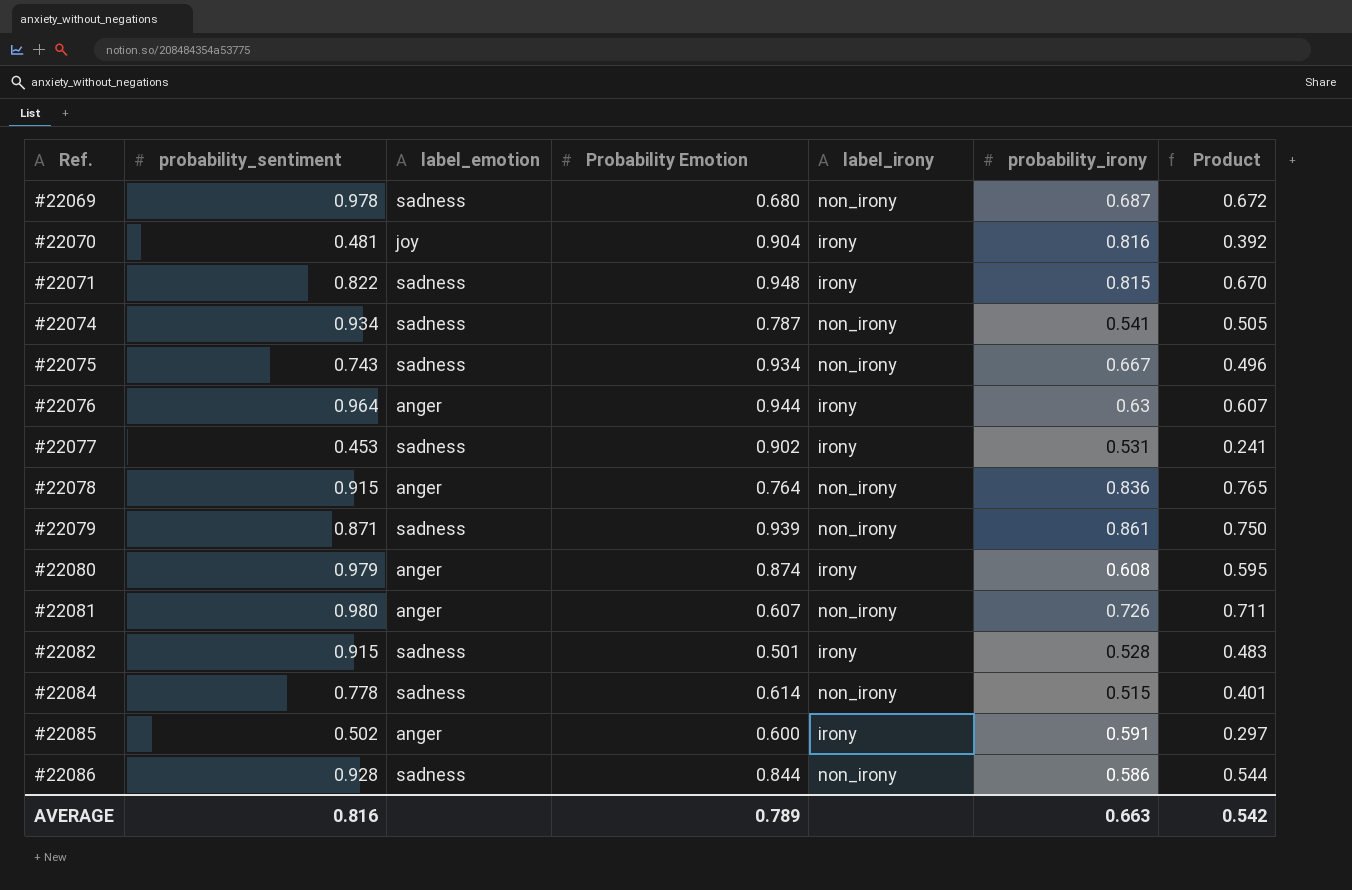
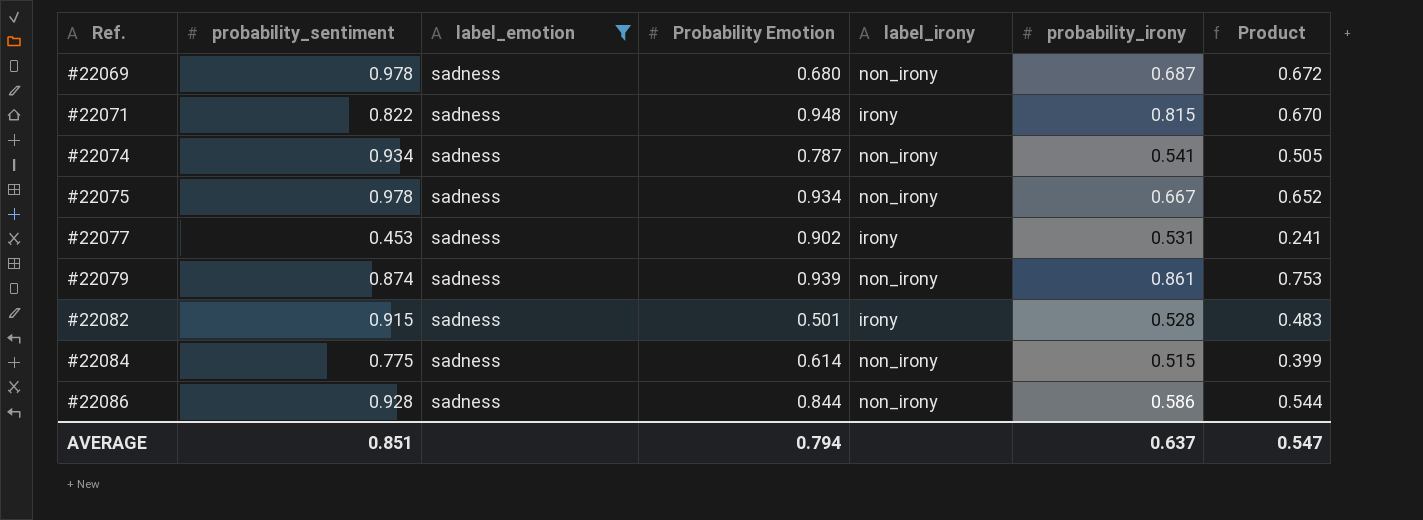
filter: none -> label_emotion = sadness
#22075 | probability_sentiment: 0.743 -> 0.978
#22075 | Product: 0.496 -> 0.652
#22079 | probability_sentiment: 0.871 -> 0.874
#22079 | Product: 0.750 -> 0.753
#22084 | probability_sentiment: 0.778 -> 0.775
#22084 | Product: 0.401 -> 0.399
AVERAGE | probability_sentiment: 0.816 -> 0.851
AVERAGE | Probability Emotion: 0.789 -> 0.794
AVERAGE | probability_irony: 0.663 -> 0.637
AVERAGE | Product: 0.542 -> 0.547

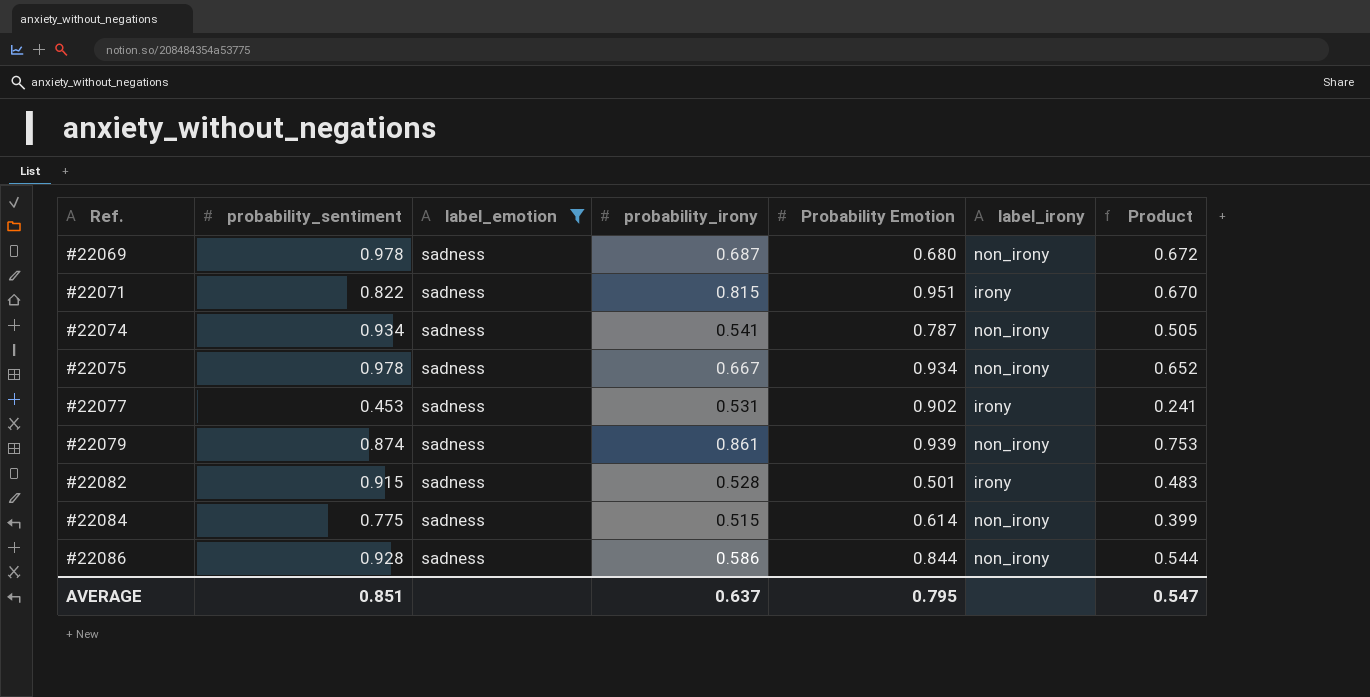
column probability_irony | position: 6 -> 4
#22071 | Probability Emotion: 0.948 -> 0.951
AVERAGE | Probability Emotion: 0.794 -> 0.795

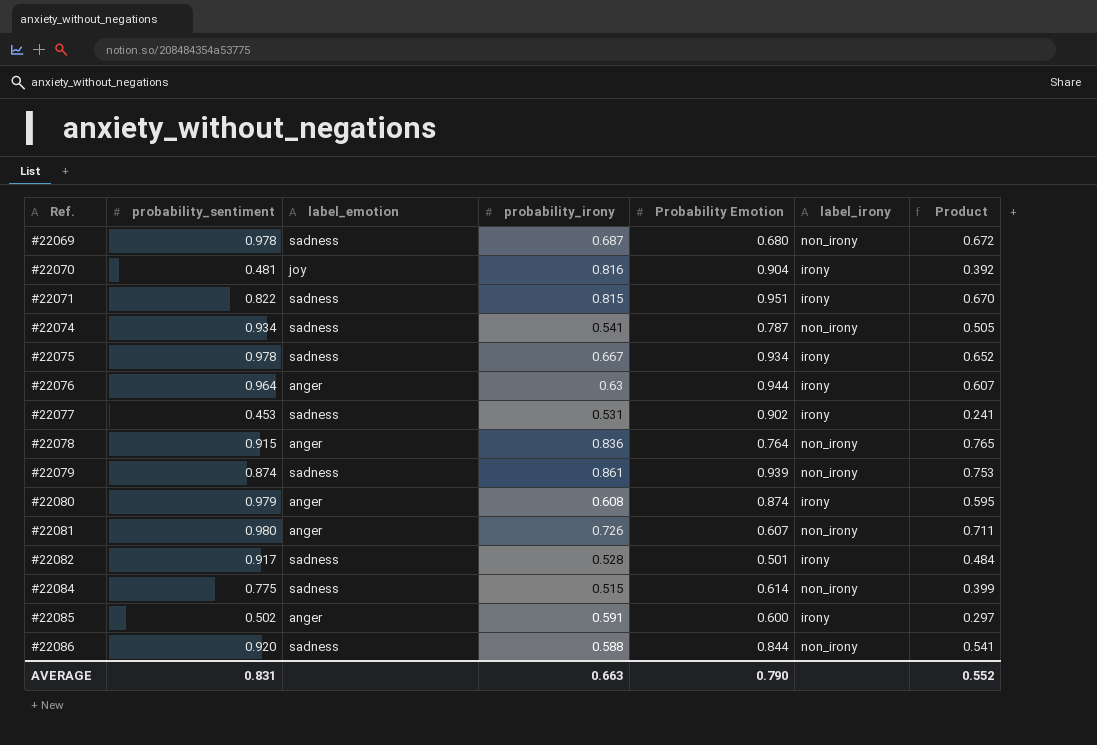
filter: label_emotion = sadness -> none
#22075 | label_irony: non_irony -> irony
#22082 | probability_sentiment: 0.915 -> 0.917
#22082 | Product: 0.483 -> 0.484
#22086 | probability_sentiment: 0.928 -> 0.920
#22086 | probability_irony: 0.586 -> 0.588
#22086 | Product: 0.544 -> 0.541
AVERAGE | probability_sentiment: 0.851 -> 0.831
AVERAGE | probability_irony: 0.637 -> 0.663
AVERAGE | Probability Emotion: 0.795 -> 0.790
AVERAGE | Product: 0.547 -> 0.552

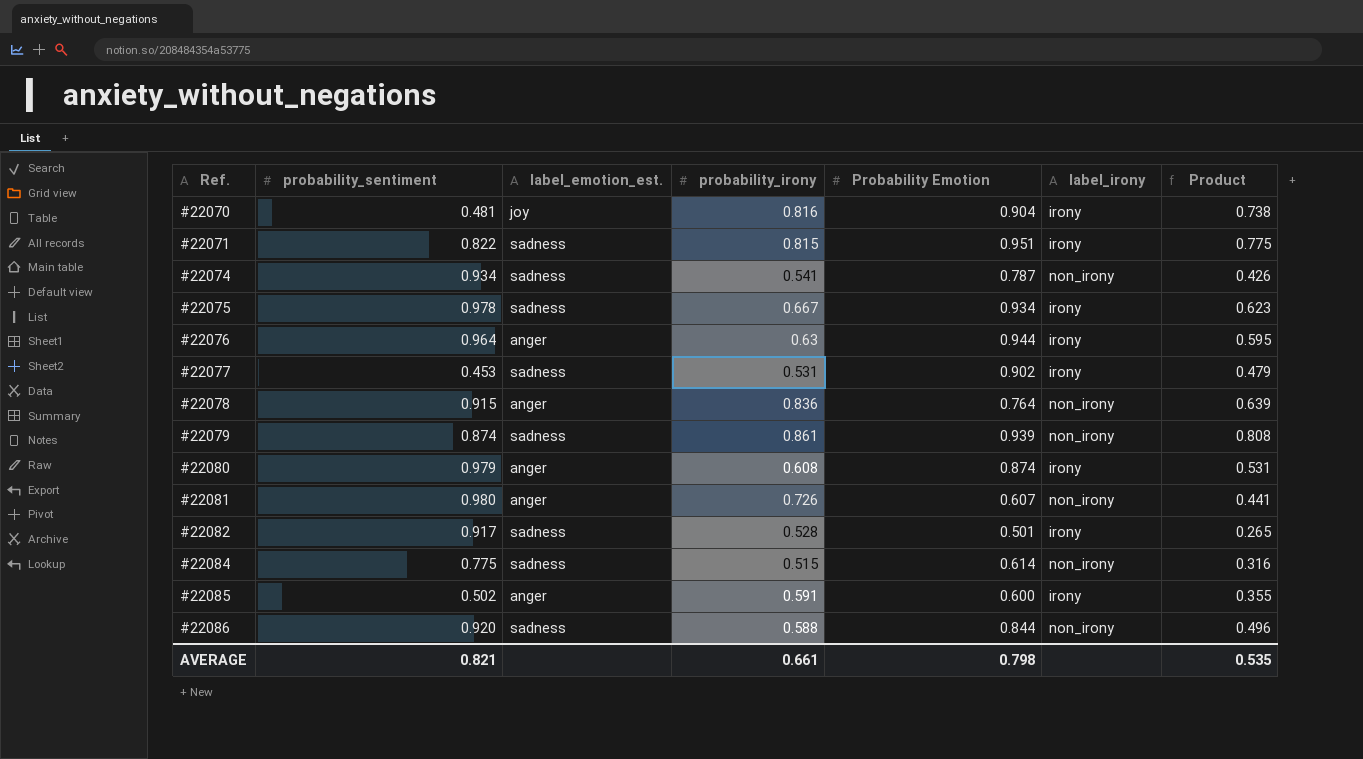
column name: label_emotion -> label_emotion_est.
column Product | formula: [probability_sentiment] * [probability_irony] -> [probability_irony] * [Probability Emotion]
row #22069: 0.978 | sadness | 0.687 | 0.680 | non_irony | 0.672 -> none
AVERAGE | probability_sentiment: 0.831 -> 0.821
AVERAGE | probability_irony: 0.663 -> 0.661
AVERAGE | Probability Emotion: 0.790 -> 0.798
AVERAGE | Product: 0.552 -> 0.535

